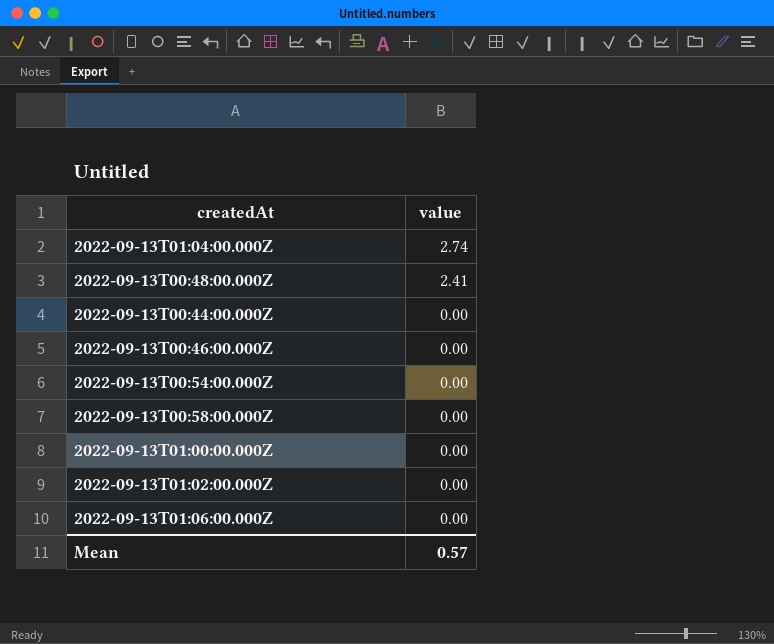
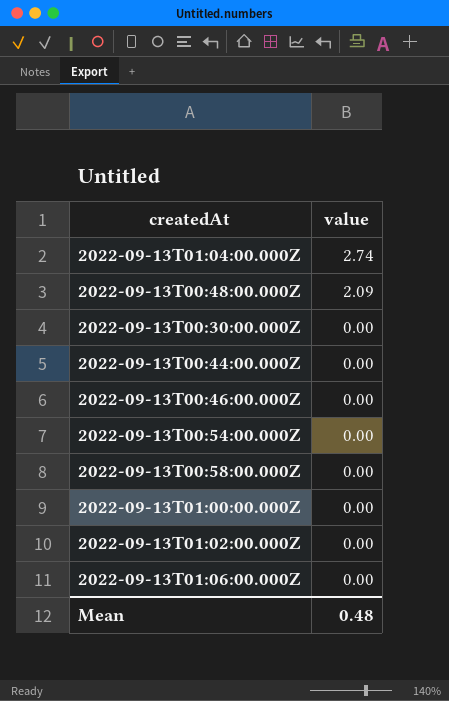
2022-09-13T00:48:00.000Z | value: 2.41 -> 2.09
row 2022-09-13T00:30:00.000Z: none -> 0.00
Mean | value: 0.57 -> 0.48

